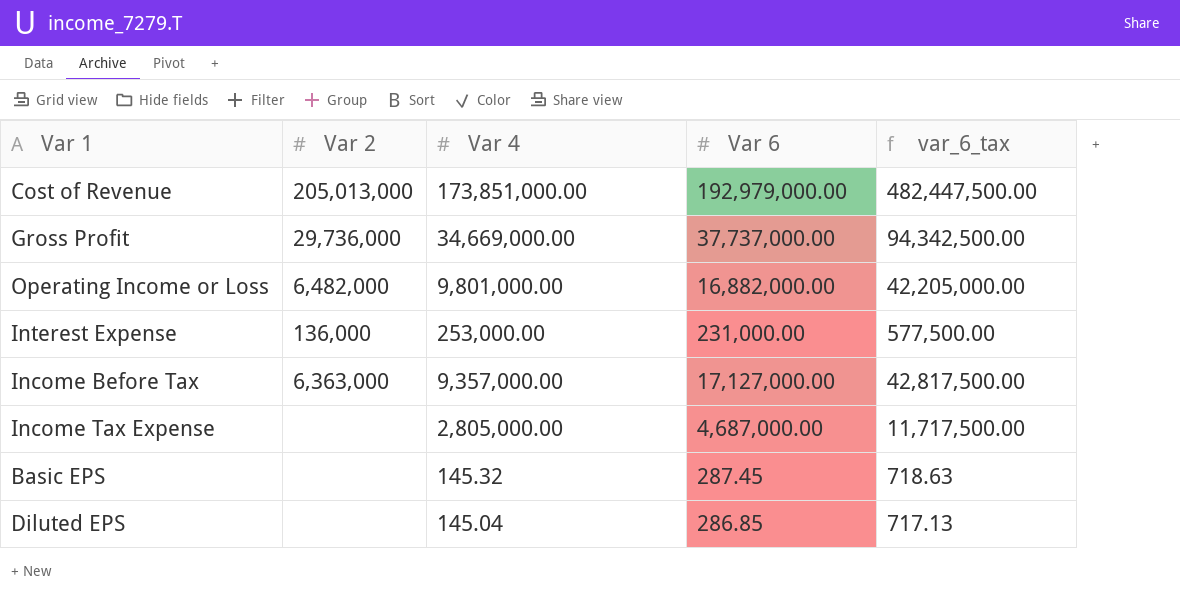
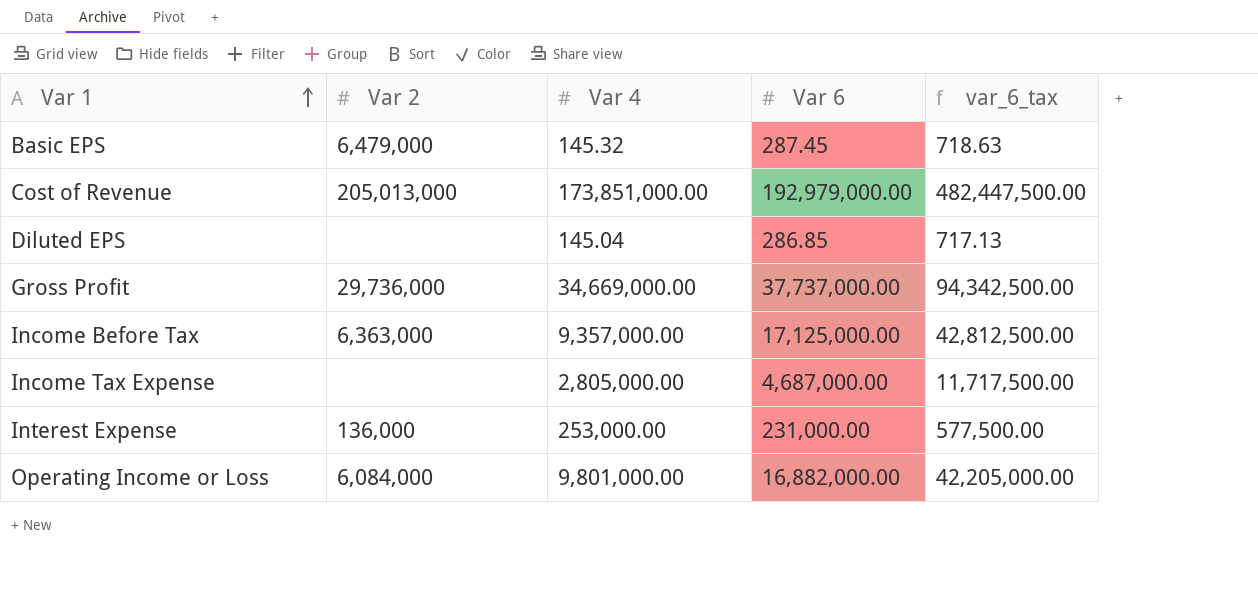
row order: none -> Var 1 ascending
Basic EPS | Var 2: none -> 6,479,000
Income Before Tax | Var 6: 17,127,000.00 -> 17,125,000.00
Income Before Tax | var_6_tax: 42,817,500.00 -> 42,812,500.00
Operating Income or Loss | Var 2: 6,482,000 -> 6,084,000

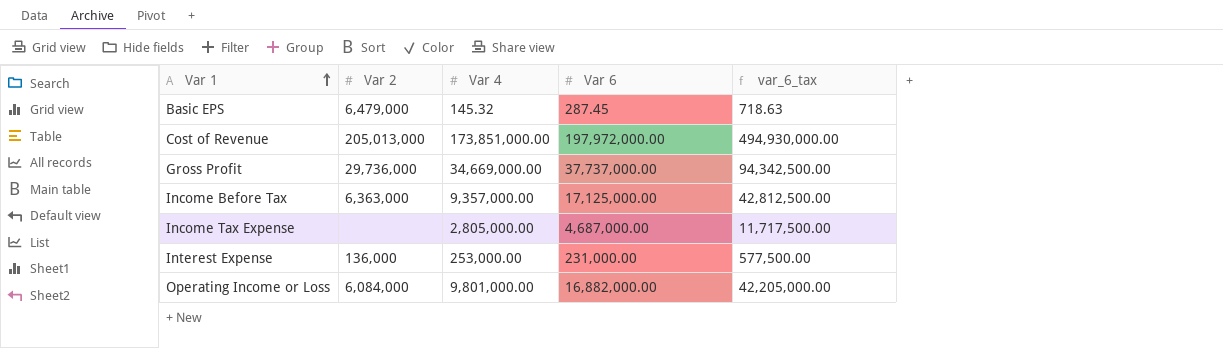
row Diluted EPS: none | 145.04 | 286.85 | 717.13 -> none
Cost of Revenue | Var 6: 192,979,000.00 -> 197,972,000.00
Cost of Revenue | var_6_tax: 482,447,500.00 -> 494,930,000.00

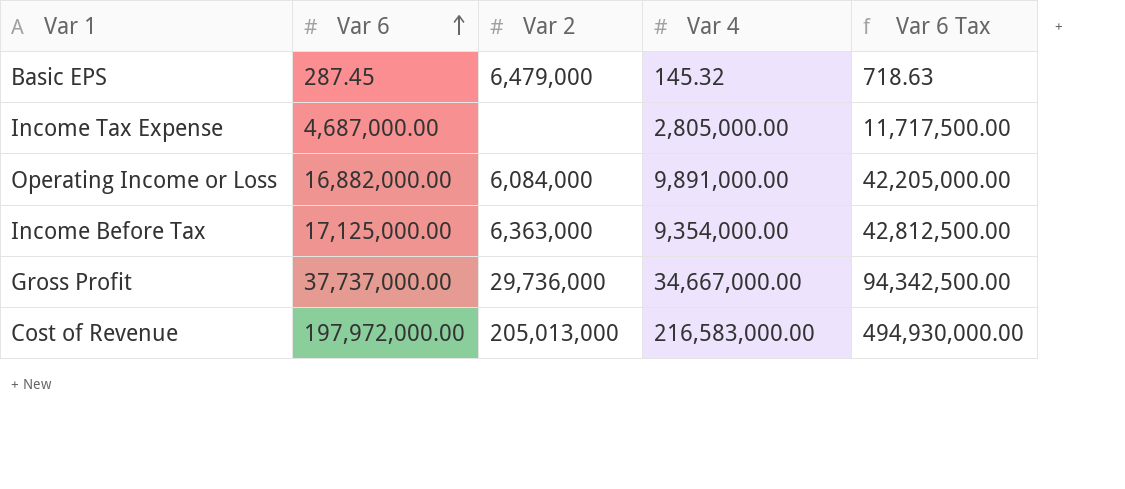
row order: Var 1 ascending -> Var 6 ascending
column Var 6 | position: 4 -> 2
column name: var_6_tax -> Var 6 Tax
row Interest Expense: 136,000 | 253,000.00 | 231,000.00 | 577,500.00 -> none
Operating Income or Loss | Var 4: 9,801,000.00 -> 9,891,000.00
Income Before Tax | Var 4: 9,357,000.00 -> 9,354,000.00
Gross Profit | Var 4: 34,669,000.00 -> 34,667,000.00
Cost of Revenue | Var 4: 173,851,000.00 -> 216,583,000.00

